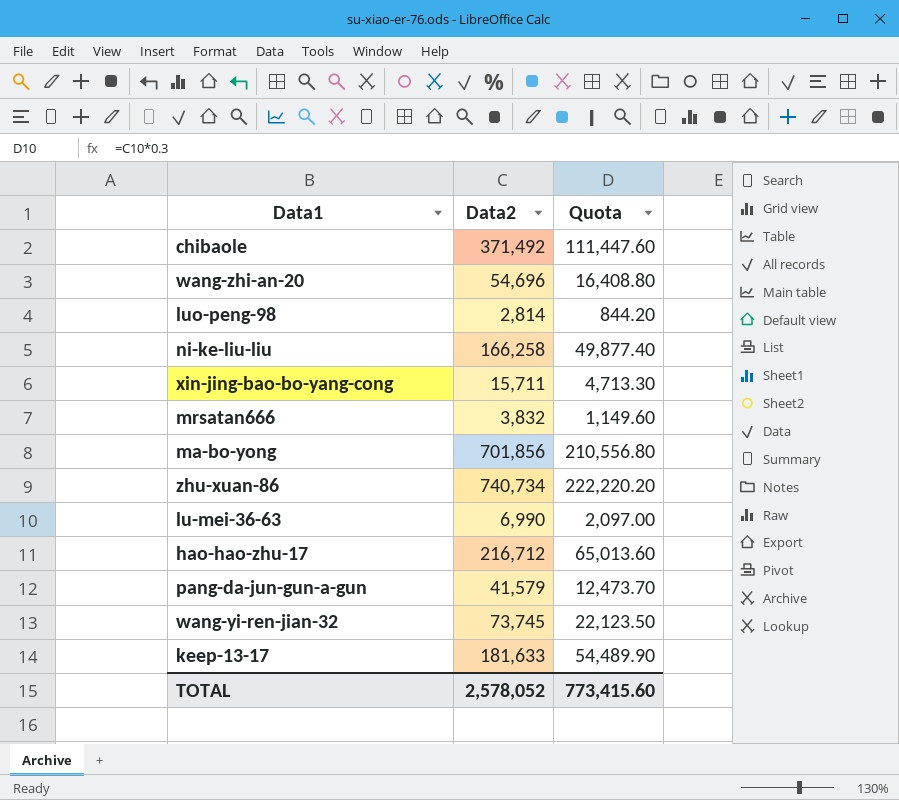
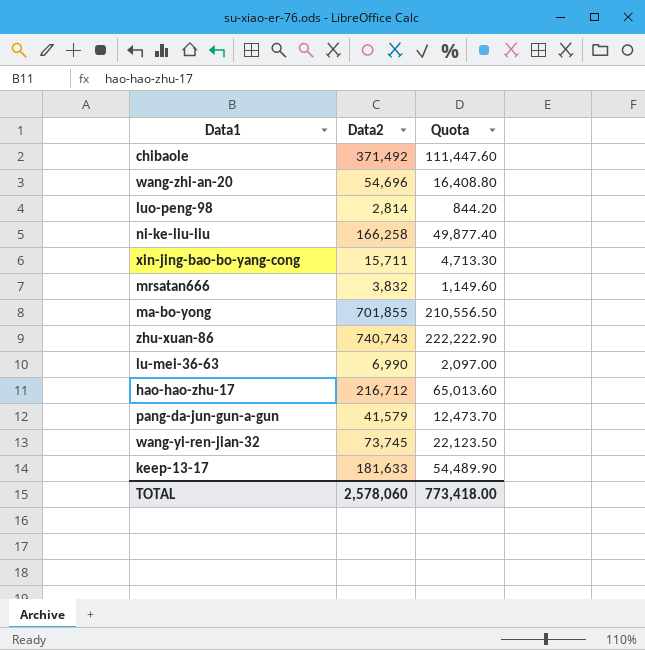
ma-bo-yong | Data2: 701,856 -> 701,855
ma-bo-yong | Quota: 210,556.80 -> 210,556.50
zhu-xuan-86 | Data2: 740,734 -> 740,743
zhu-xuan-86 | Quota: 222,220.20 -> 222,222.90
TOTAL | Data2: 2,578,052 -> 2,578,060
TOTAL | Quota: 773,415.60 -> 773,418.00

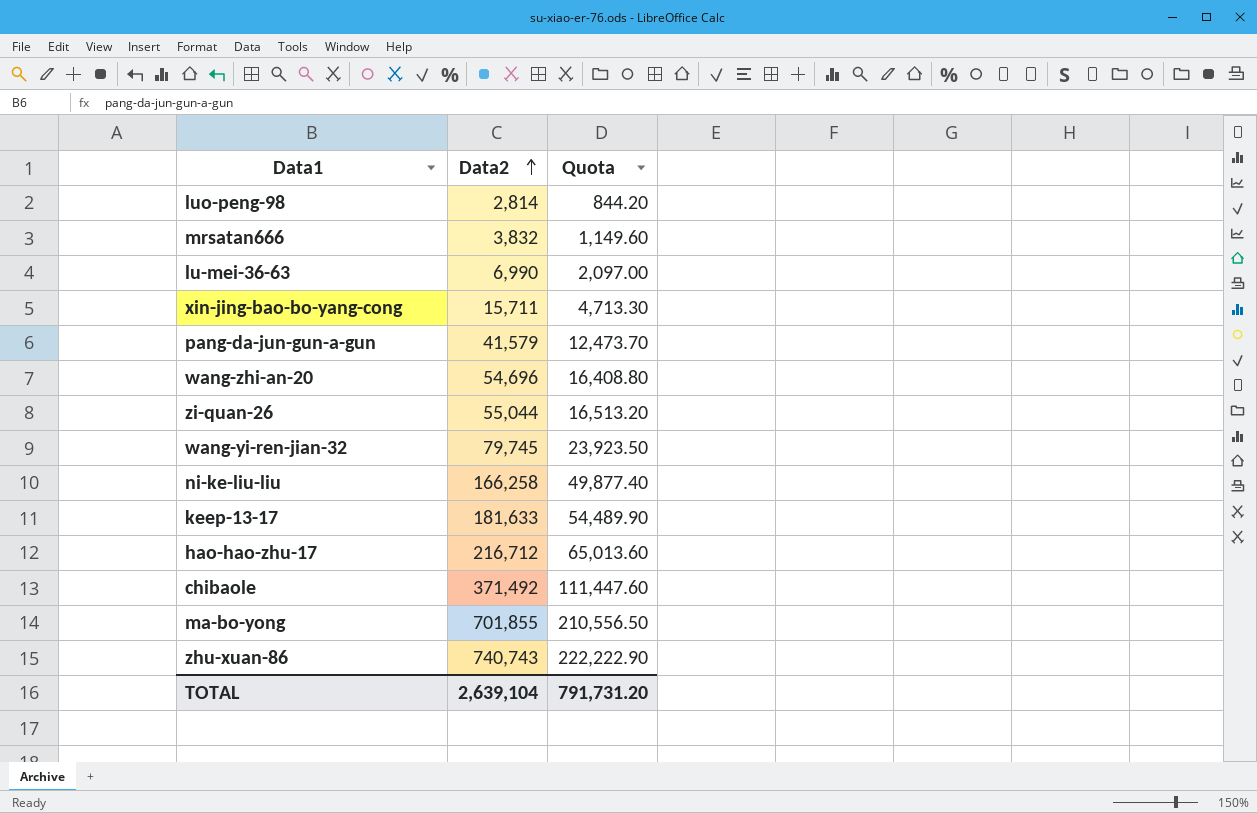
row order: none -> Data2 ascending
row zi-quan-26: none -> 55,044 | 16,513.20
wang-yi-ren-jian-32 | Data2: 73,745 -> 79,745
wang-yi-ren-jian-32 | Quota: 22,123.50 -> 23,923.50
TOTAL | Data2: 2,578,060 -> 2,639,104
TOTAL | Quota: 773,418.00 -> 791,731.20

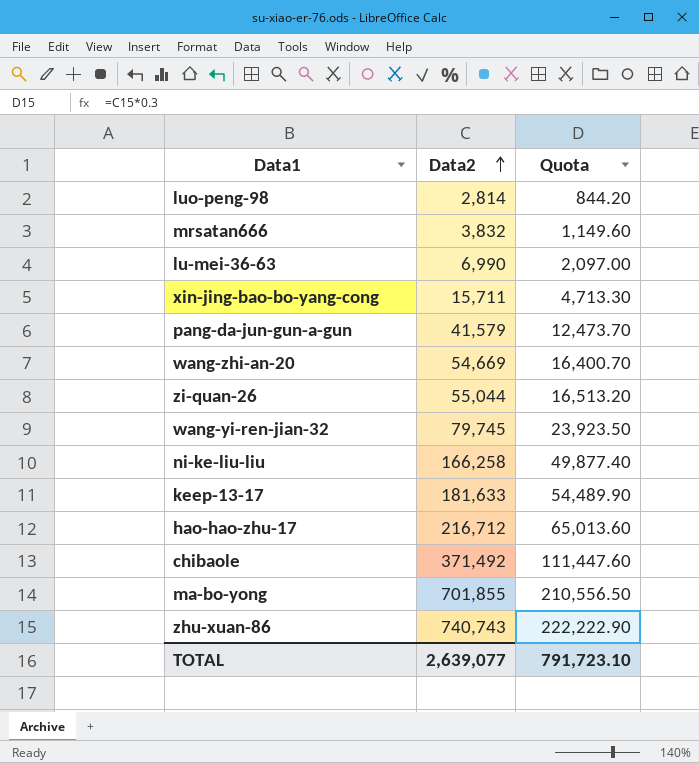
wang-zhi-an-20 | Data2: 54,696 -> 54,669
wang-zhi-an-20 | Quota: 16,408.80 -> 16,400.70
TOTAL | Data2: 2,639,104 -> 2,639,077
TOTAL | Quota: 791,731.20 -> 791,723.10

